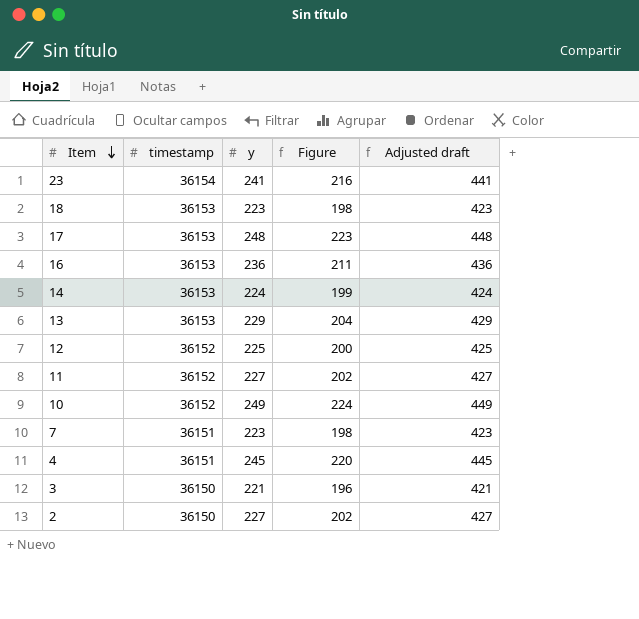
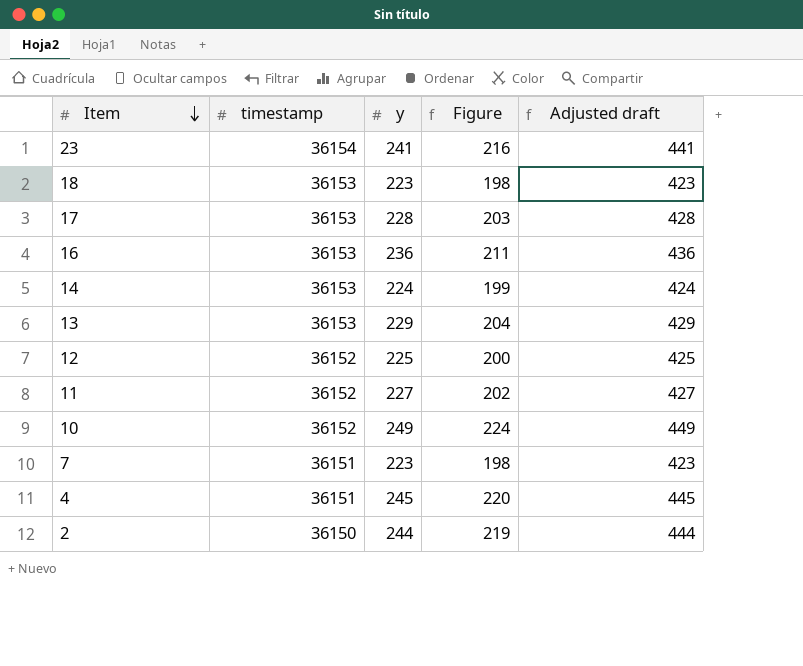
row 3: 36150 | 221 | 196 | 421 -> none
17 | y: 248 -> 228
17 | Figure: 223 -> 203
17 | Adjusted draft: 448 -> 428
2 | y: 227 -> 244
2 | Figure: 202 -> 219
2 | Adjusted draft: 427 -> 444

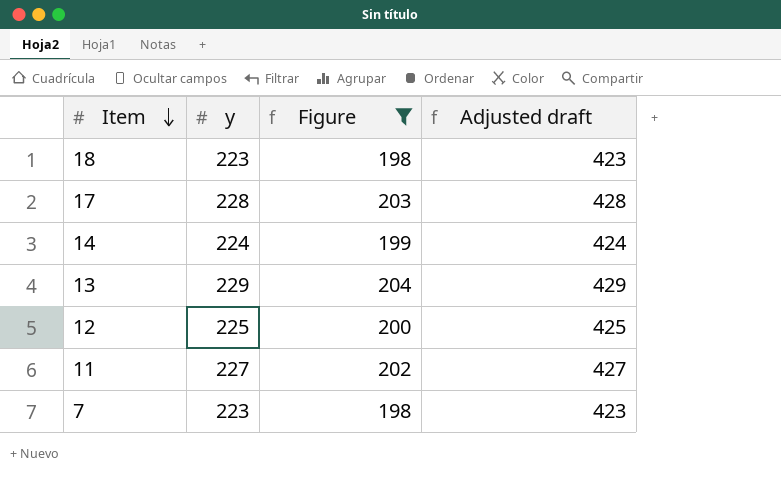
filter: none -> Figure <= 204
column timestamp | position: 2 -> none

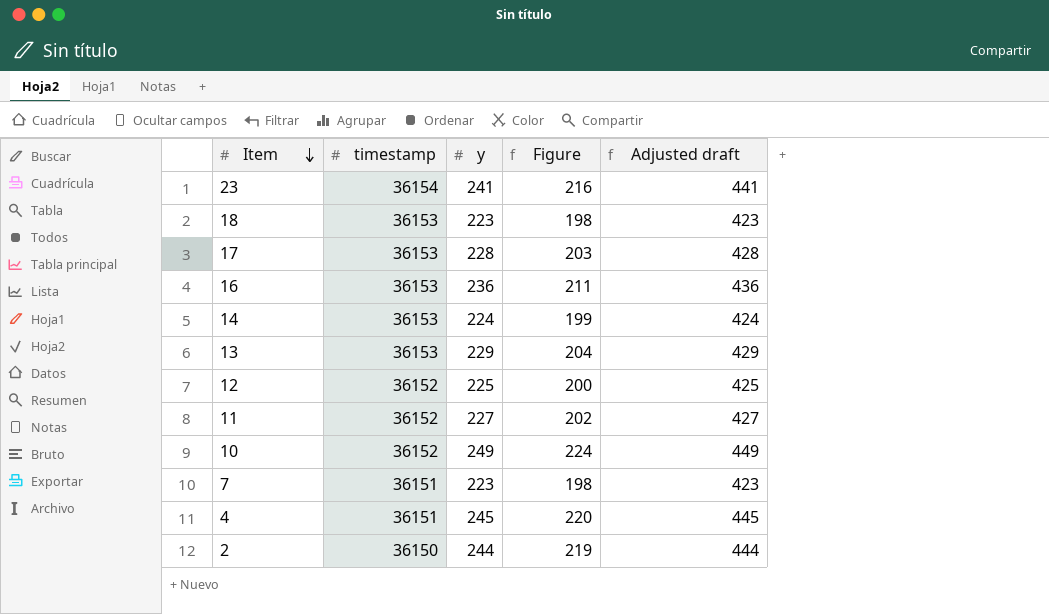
filter: Figure <= 204 -> none
column timestamp | position: none -> 2

